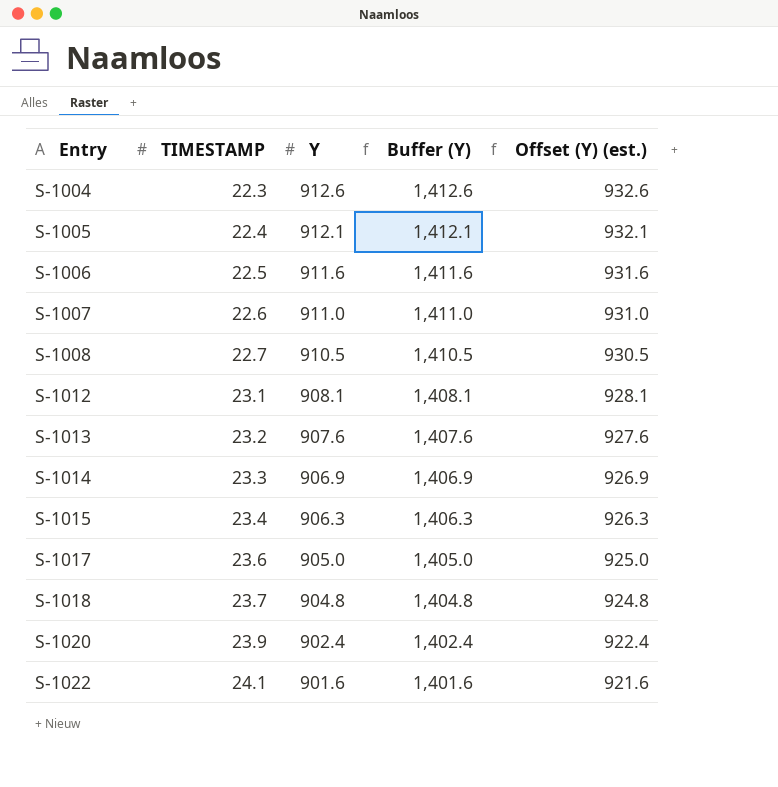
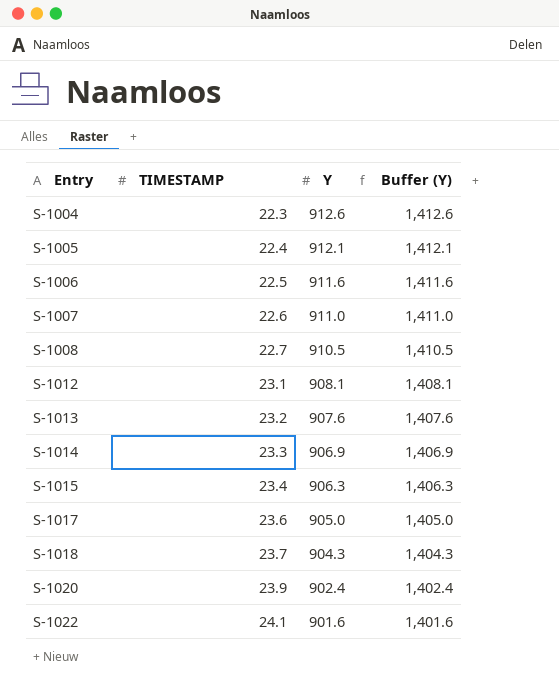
column Offset (Y) (est.) | formula: [Y] + 20 -> none
S-1018 | Y: 904.8 -> 904.3
S-1018 | Buffer (Y): 1,404.8 -> 1,404.3

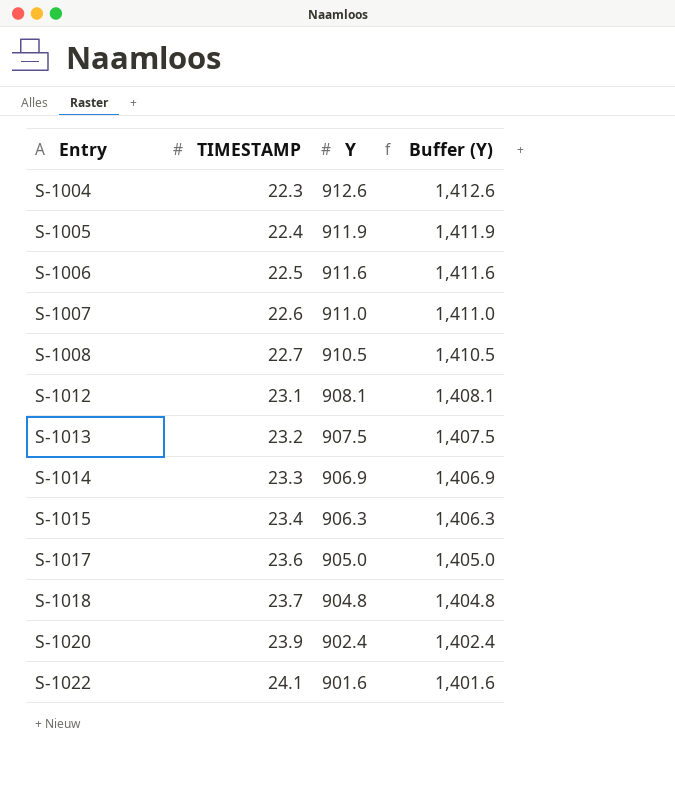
S-1005 | Y: 912.1 -> 911.9
S-1005 | Buffer (Y): 1,412.1 -> 1,411.9
S-1013 | Y: 907.6 -> 907.5
S-1013 | Buffer (Y): 1,407.6 -> 1,407.5
S-1018 | Y: 904.3 -> 904.8
S-1018 | Buffer (Y): 1,404.3 -> 1,404.8

